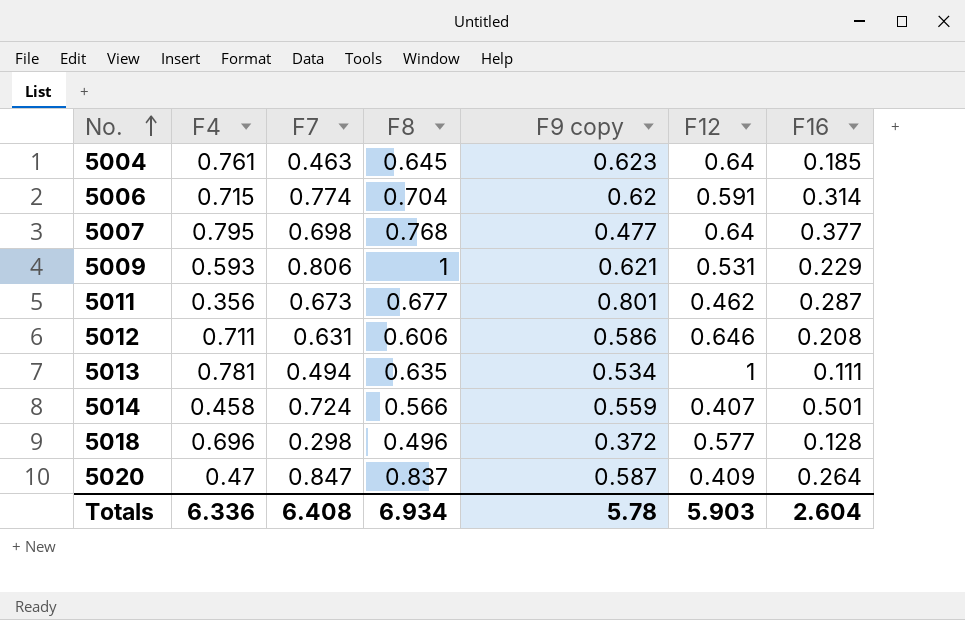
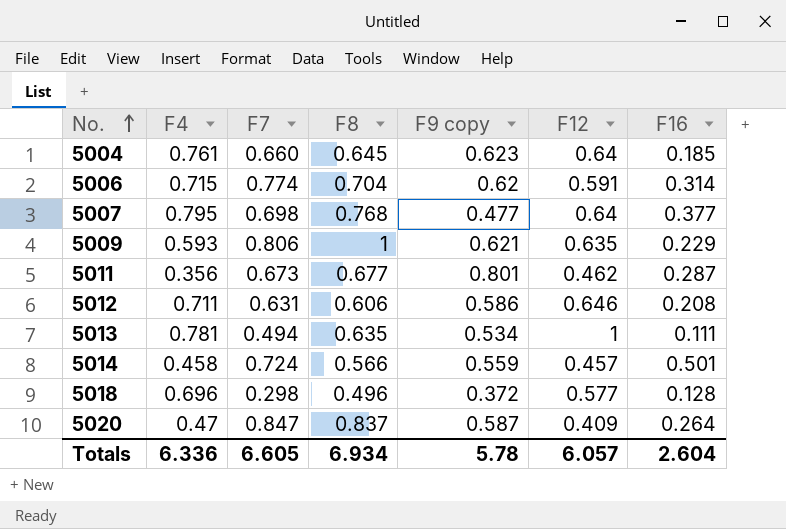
5004 | F7: 0.463 -> 0.660
5009 | F12: 0.531 -> 0.635
5014 | F12: 0.407 -> 0.457
Totals | F7: 6.408 -> 6.605
Totals | F12: 5.903 -> 6.057

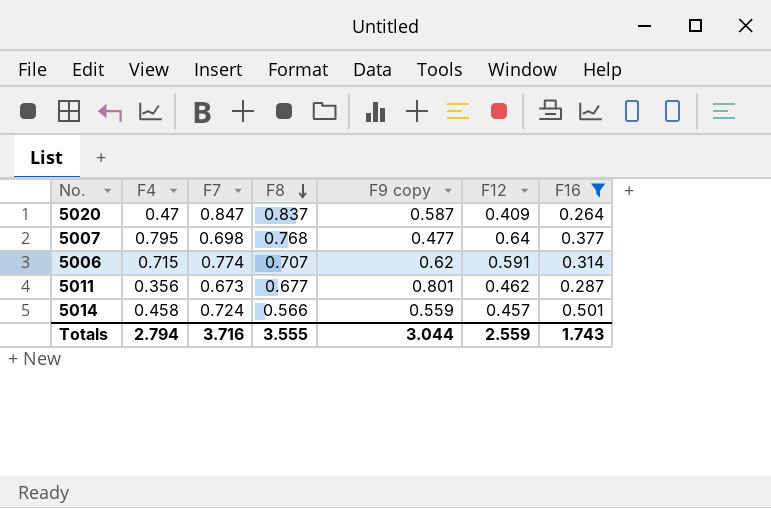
filter: none -> F16 >= 0.264
row order: No. ascending -> F8 descending
5006 | F8: 0.704 -> 0.707
Totals | F4: 6.336 -> 2.794
Totals | F7: 6.605 -> 3.716
Totals | F8: 6.934 -> 3.555
Totals | F9 copy: 5.78 -> 3.044
Totals | F12: 6.057 -> 2.559
Totals | F16: 2.604 -> 1.743

